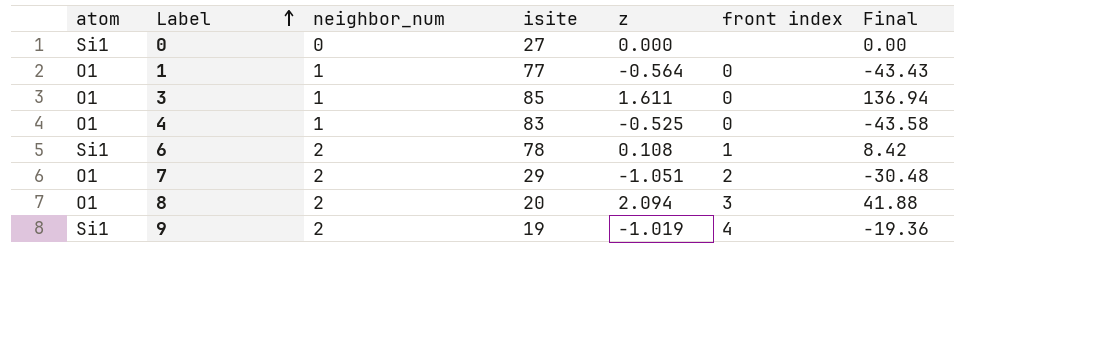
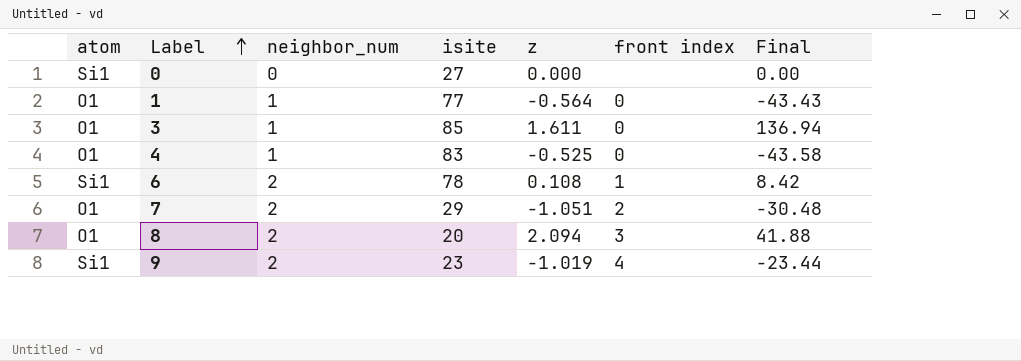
9 | isite: 19 -> 23
9 | Final: -19.36 -> -23.44

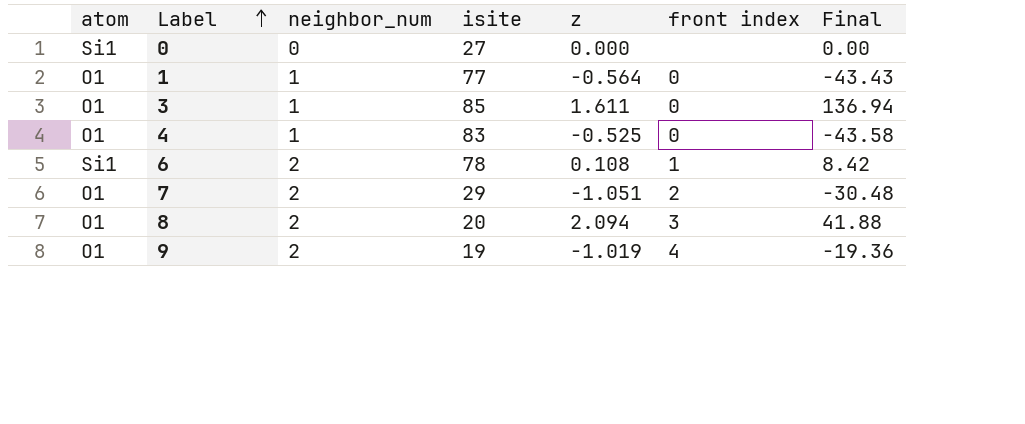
9 | atom: Si1 -> O1
9 | isite: 23 -> 19
9 | Final: -23.44 -> -19.36

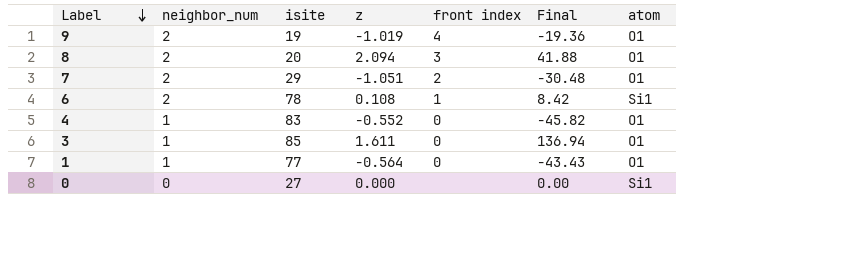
row order: Label ascending -> Label descending
column atom | position: 1 -> 7
4 | z: -0.525 -> -0.552
4 | Final: -43.58 -> -45.82

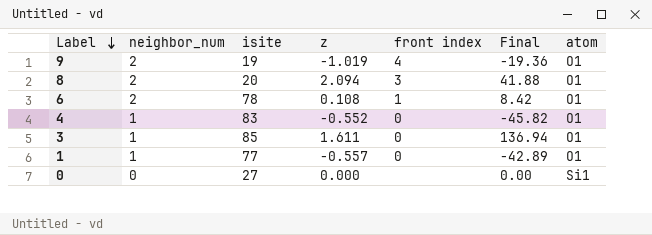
row 7: 2 | 29 | -1.051 | 2 | -30.48 | O1 -> none
6 | atom: Si1 -> O1
1 | z: -0.564 -> -0.557
1 | Final: -43.43 -> -42.89

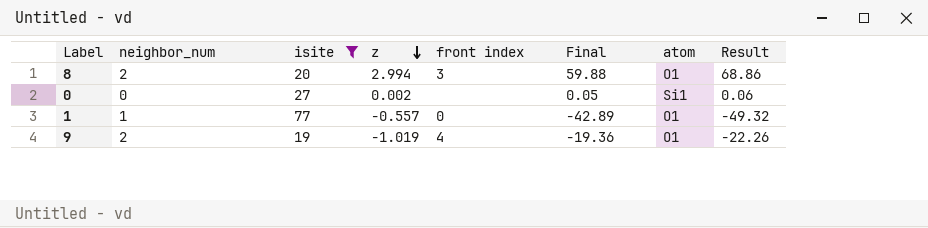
filter: none -> isite <= 77
row order: Label descending -> z descending
column Result | formula: none -> [Final] * 1.15
8 | z: 2.094 -> 2.994
8 | Final: 41.88 -> 59.88
0 | z: 0.000 -> 0.002
0 | Final: 0.00 -> 0.05

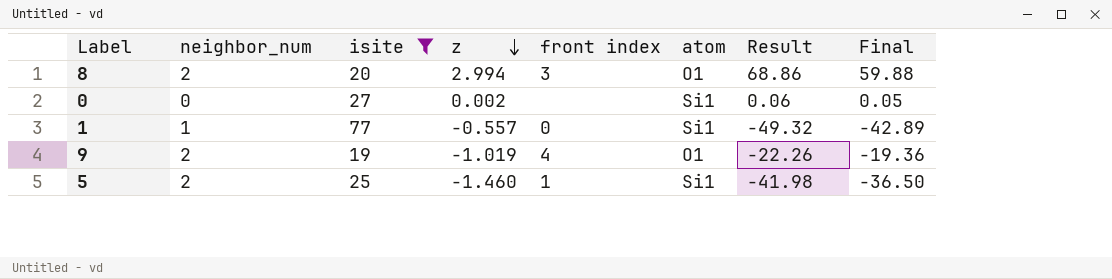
column Final | position: 6 -> 8
1 | atom: O1 -> Si1
row 5: none -> 2 | 25 | -1.460 | 1 | Si1 | -41.98 | -36.50

